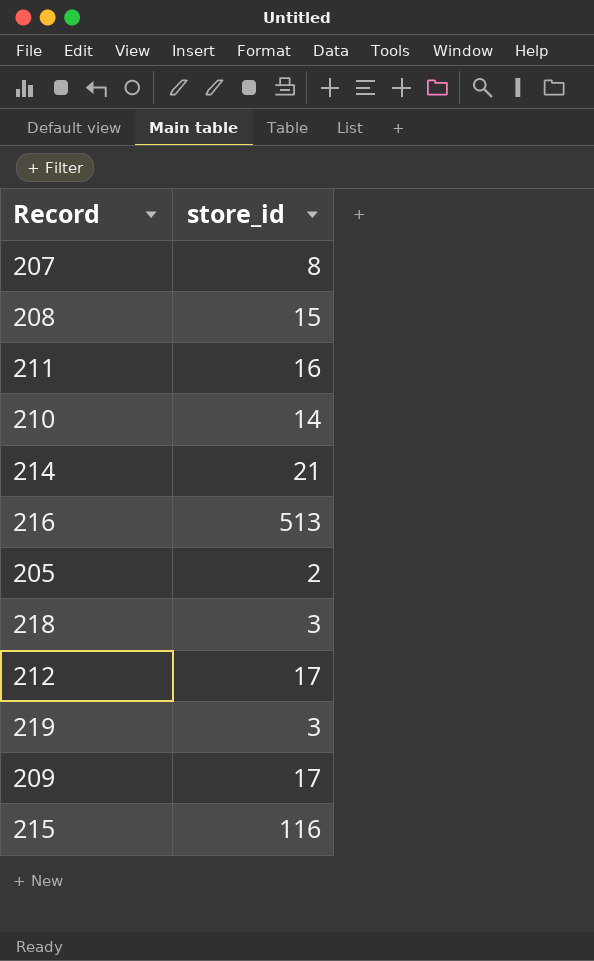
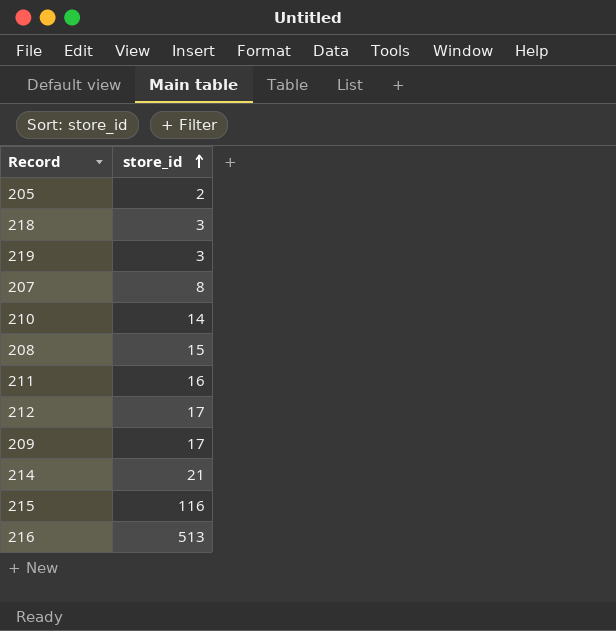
row order: none -> store_id ascending

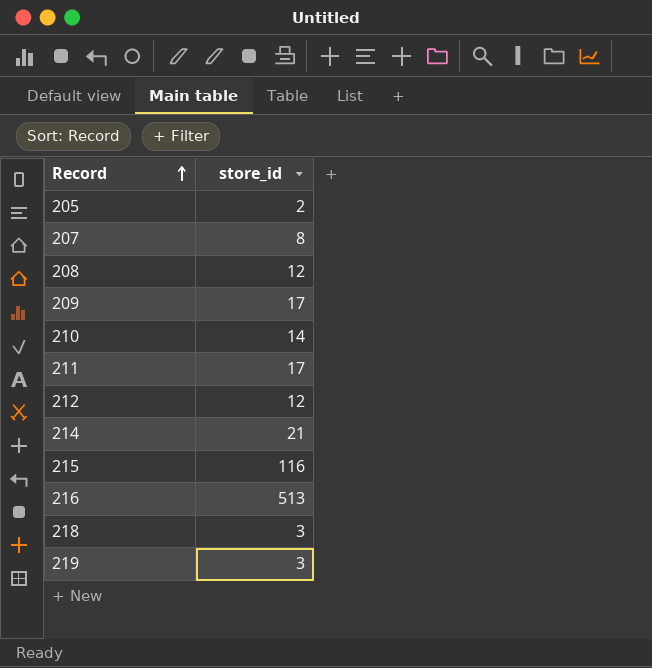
row order: store_id ascending -> Record ascending
208 | store_id: 15 -> 12
211 | store_id: 16 -> 17
212 | store_id: 17 -> 12

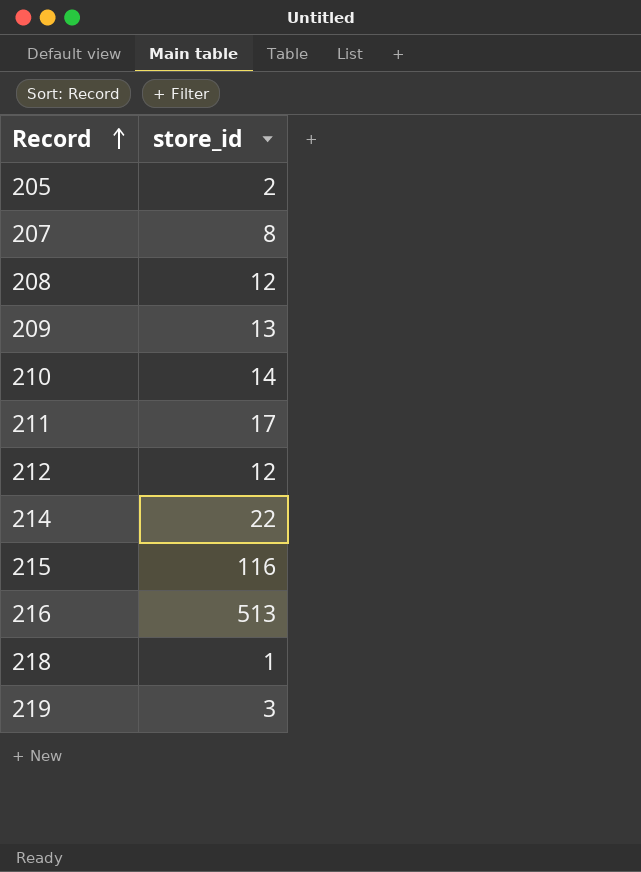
209 | store_id: 17 -> 13
214 | store_id: 21 -> 22
218 | store_id: 3 -> 1

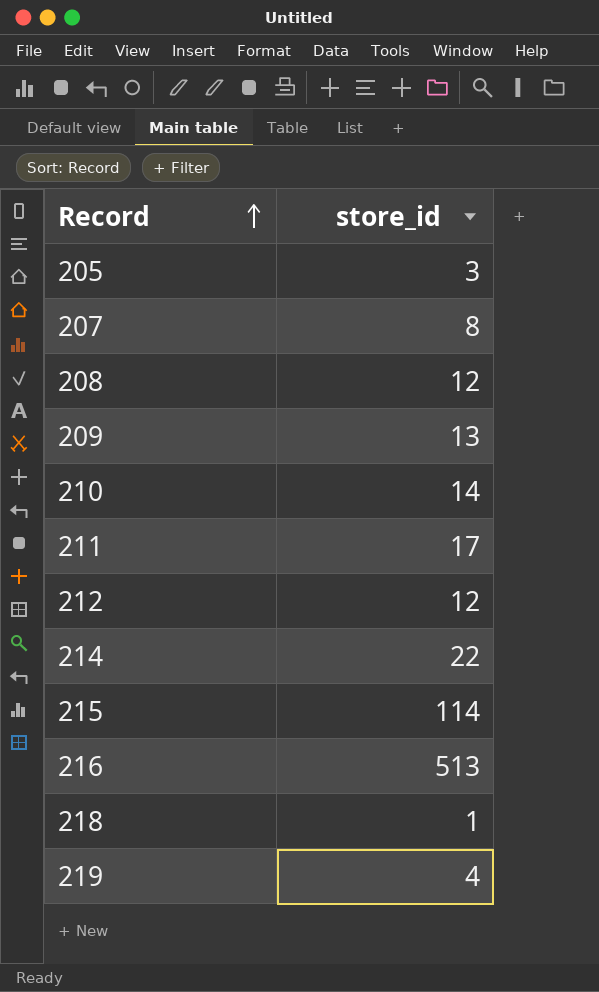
205 | store_id: 2 -> 3
215 | store_id: 116 -> 114
219 | store_id: 3 -> 4

